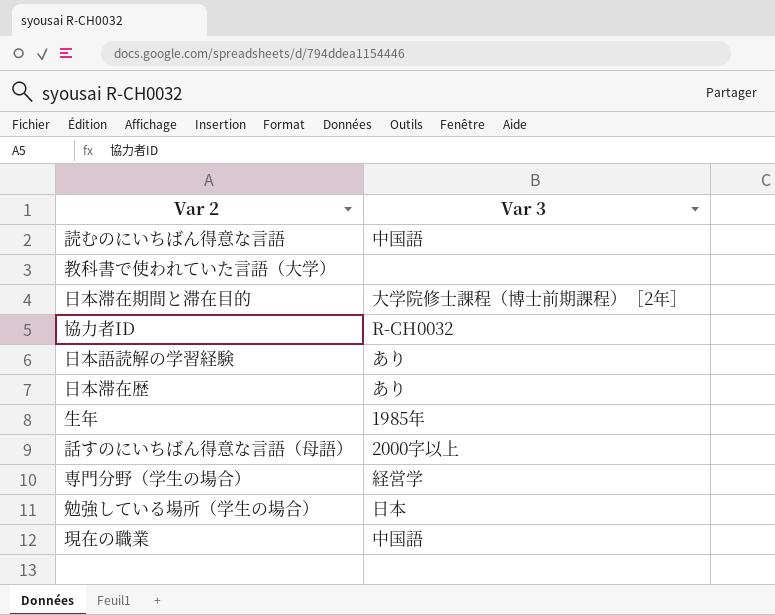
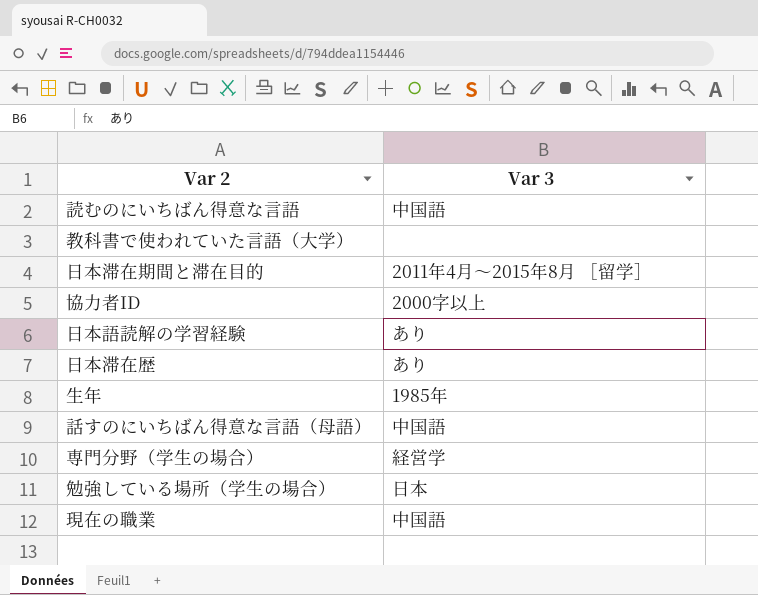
日本滞在期間と滞在目的 | Var 3: 大学院修士課程（博士前期課程）［2年］ -> 2011年4月〜2015年8月 ［留学］
協力者ID | Var 3: R-CH0032 -> 2000字以上
話すのにいちばん得意な言語（母語） | Var 3: 2000字以上 -> 中国語

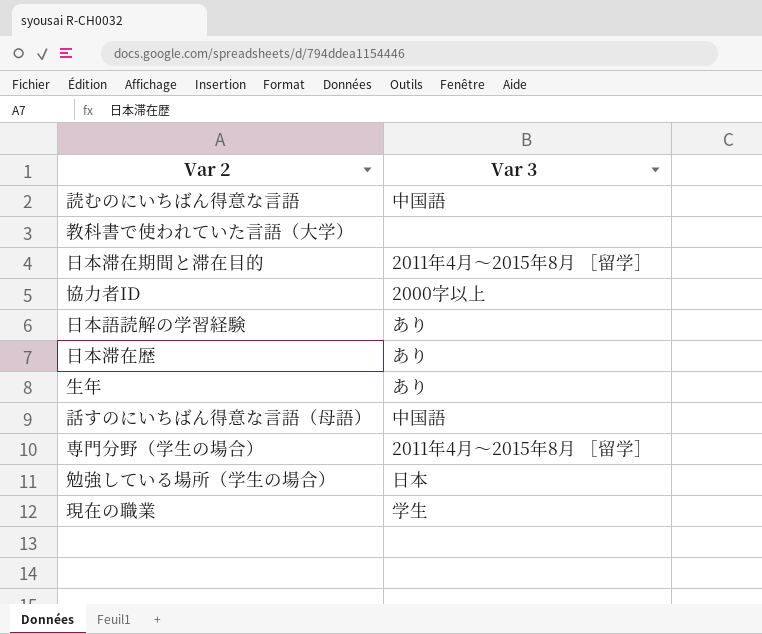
生年 | Var 3: 1985年 -> あり
専門分野（学生の場合） | Var 3: 経営学 -> 2011年4月〜2015年8月 ［留学］
現在の職業 | Var 3: 中国語 -> 学生

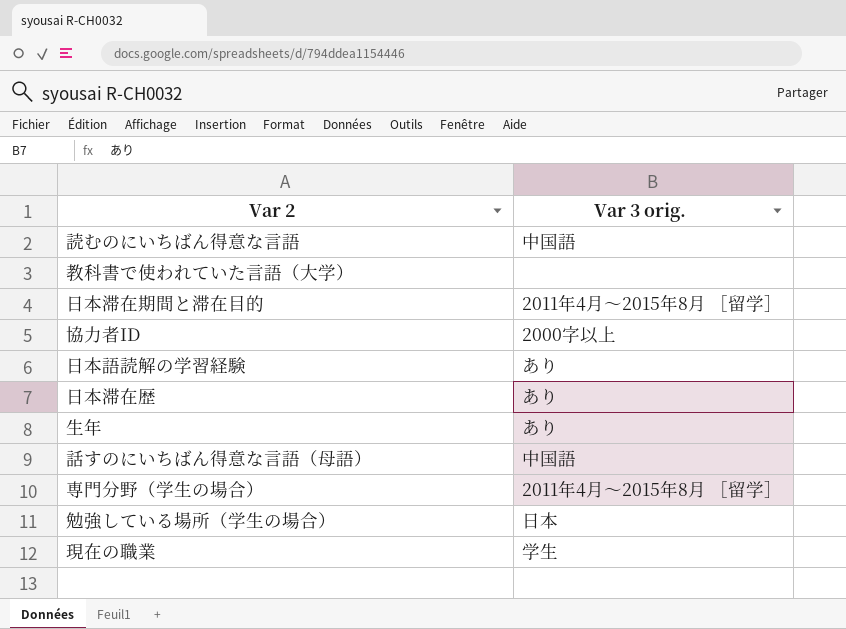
column name: Var 3 -> Var 3 orig.

